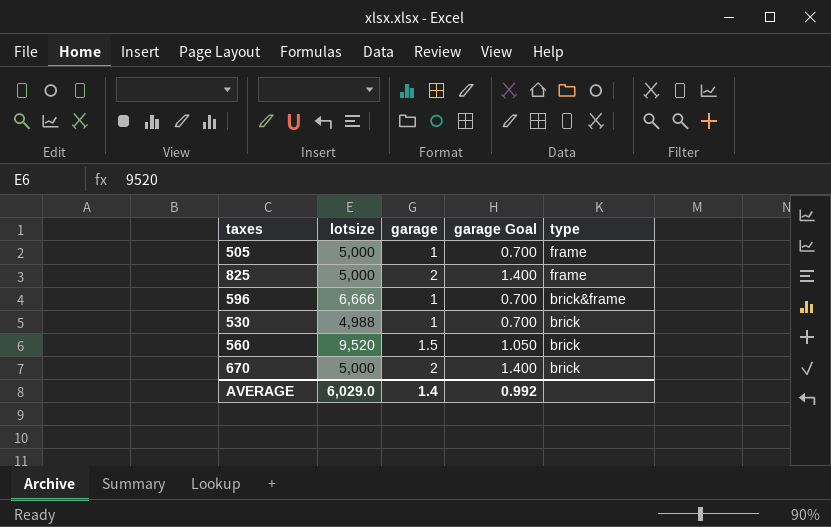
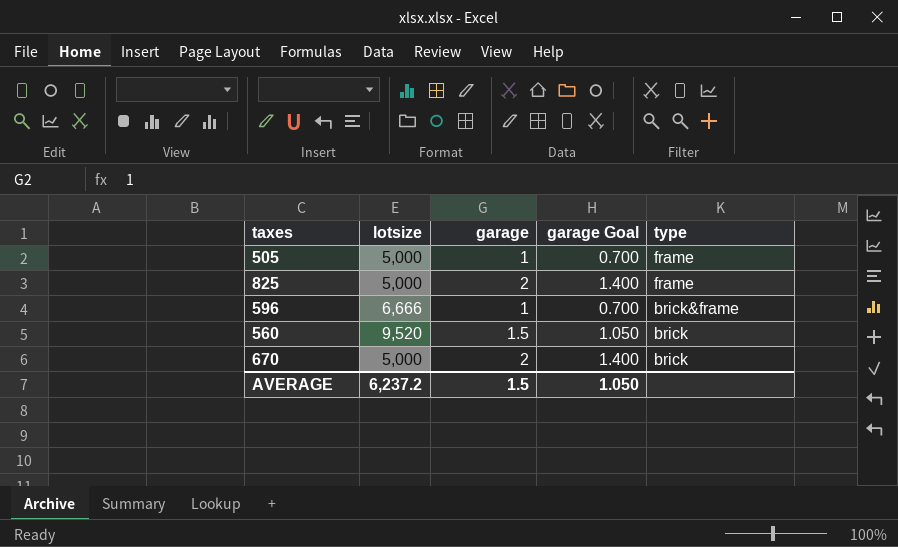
row 530: 4,988 | 1 | 0.700 | brick -> none
AVERAGE | lotsize: 6,029.0 -> 6,237.2
AVERAGE | garage: 1.4 -> 1.5
AVERAGE | garage Goal: 0.992 -> 1.050

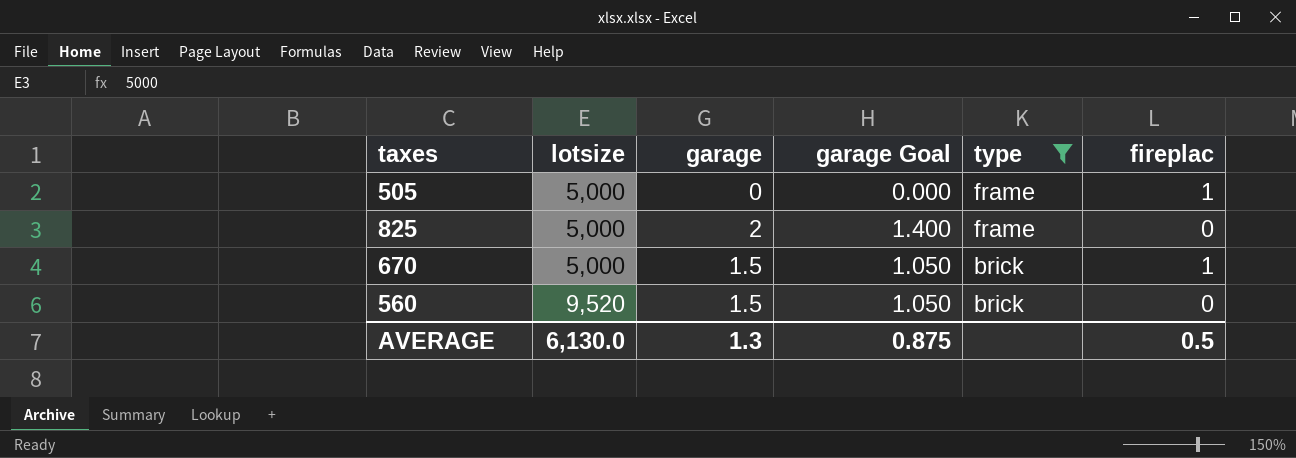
filter: none -> type != brick&frame
row order: type descending -> lotsize ascending
column fireplac | position: none -> 6
505 | garage: 1 -> 0
505 | garage Goal: 0.700 -> 0.000
670 | garage: 2 -> 1.5
670 | garage Goal: 1.400 -> 1.050
AVERAGE | lotsize: 6,237.2 -> 6,130.0
AVERAGE | garage: 1.5 -> 1.3
AVERAGE | garage Goal: 1.050 -> 0.875

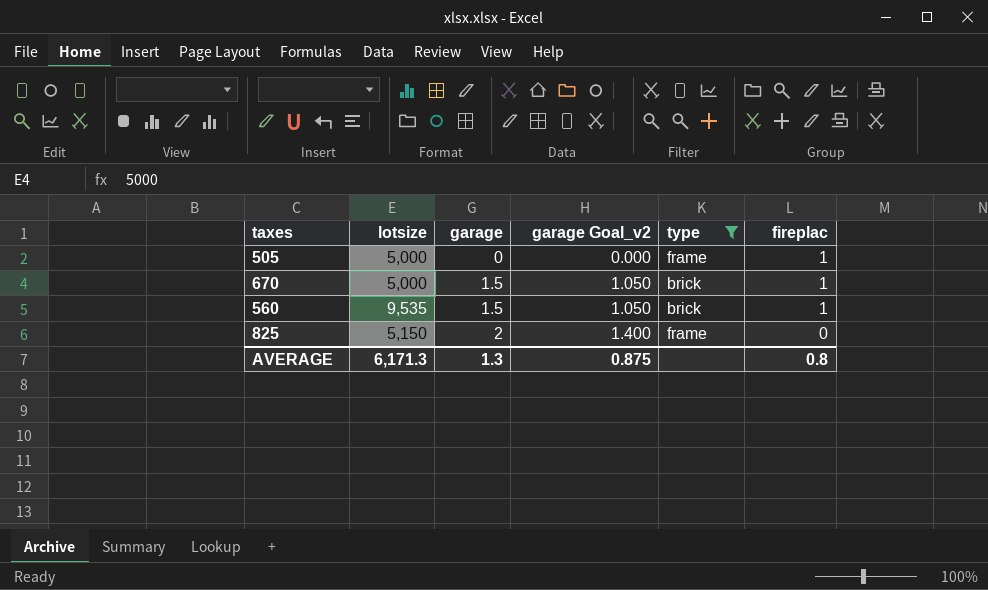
row order: lotsize ascending -> garage ascending
column name: garage Goal -> garage Goal_v2
560 | lotsize: 9,520 -> 9,535
560 | fireplac: 0 -> 1
825 | lotsize: 5,000 -> 5,150
AVERAGE | lotsize: 6,130.0 -> 6,171.3
AVERAGE | fireplac: 0.5 -> 0.8

